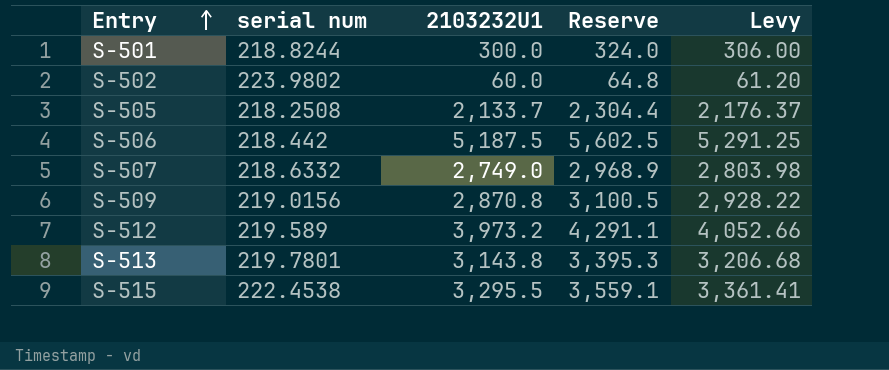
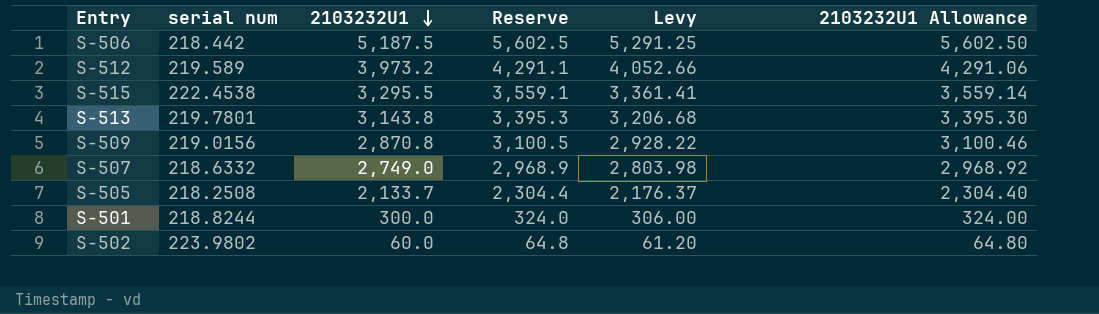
row order: Entry ascending -> 2103232U1 descending
column 2103232U1 Allowance | formula: none -> [2103232U1] * 1.08

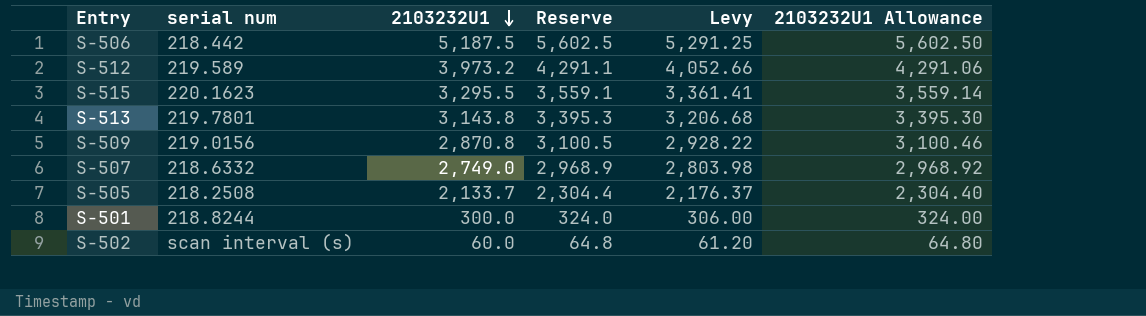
S-515 | serial num: 222.4538 -> 220.1623
S-502 | serial num: 223.9802 -> scan interval (s)

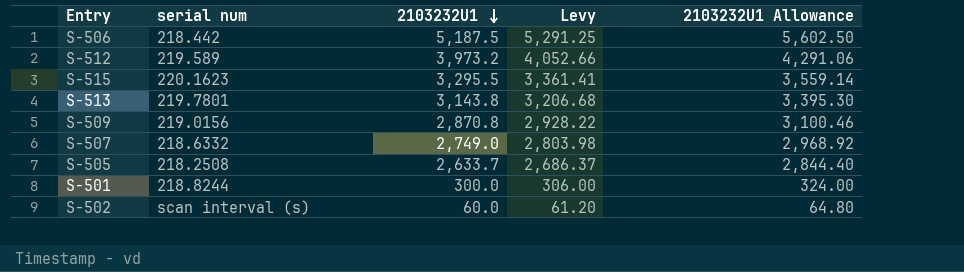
column Reserve | formula: [2103232U1] * 1.08 -> none
S-505 | 2103232U1: 2,133.7 -> 2,633.7
S-505 | Levy: 2,176.37 -> 2,686.37
S-505 | 2103232U1 Allowance: 2,304.40 -> 2,844.40

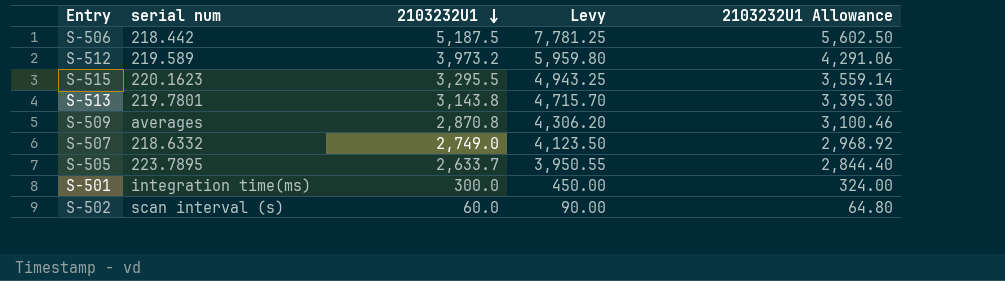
column Levy | formula: [2103232U1] * 1.02 -> [2103232U1] * 1.5
S-509 | serial num: 219.0156 -> averages
S-505 | serial num: 218.2508 -> 223.7895
S-501 | serial num: 218.8244 -> integration time(ms)

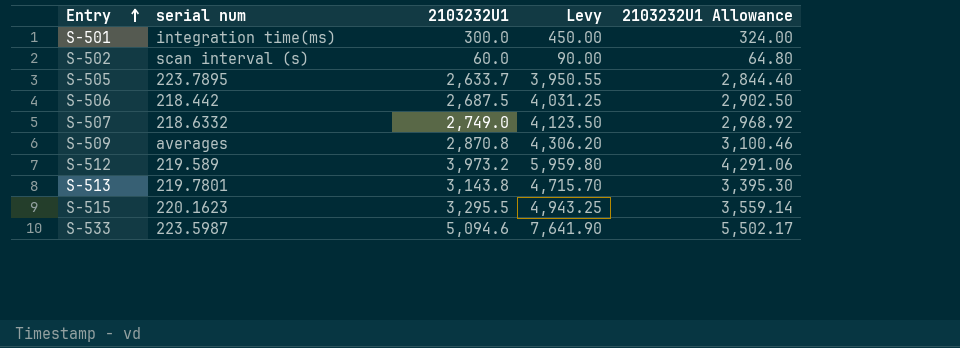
row order: 2103232U1 descending -> Entry ascending
S-506 | 2103232U1: 5,187.5 -> 2,687.5
S-506 | Levy: 7,781.25 -> 4,031.25
S-506 | 2103232U1 Allowance: 5,602.50 -> 2,902.50
row S-533: none -> 223.5987 | 5,094.6 | 7,641.90 | 5,502.17

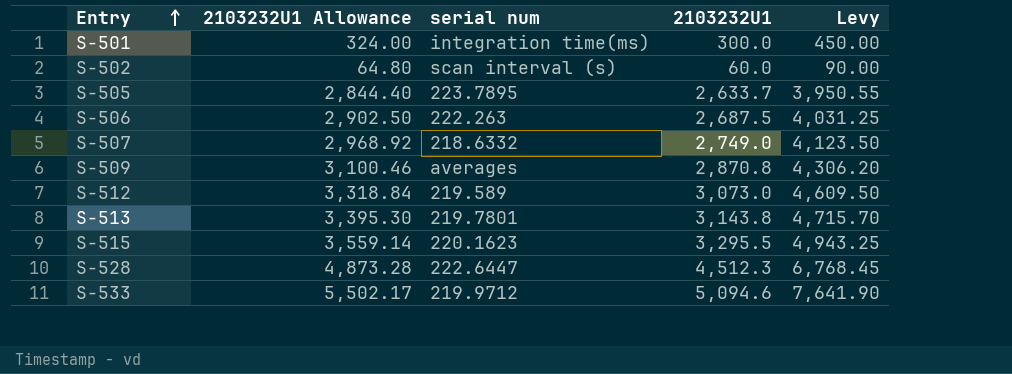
column 2103232U1 Allowance | position: 5 -> 2
S-506 | serial num: 218.442 -> 222.263
S-512 | 2103232U1 Allowance: 4,291.06 -> 3,318.84
S-512 | 2103232U1: 3,973.2 -> 3,073.0
S-512 | Levy: 5,959.80 -> 4,609.50
row S-528: none -> 4,873.28 | 222.6447 | 4,512.3 | 6,768.45
S-533 | serial num: 223.5987 -> 219.9712

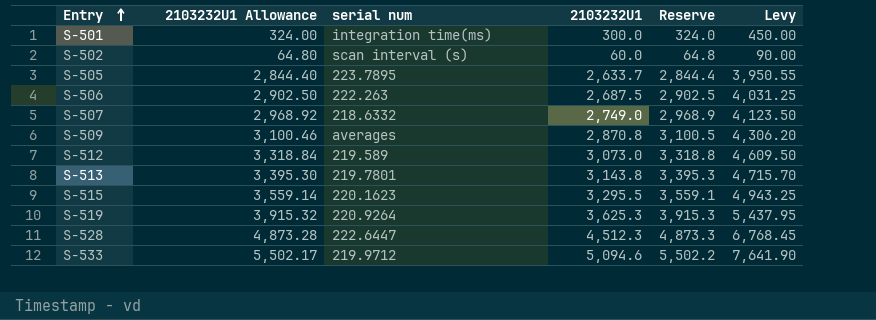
column Reserve | formula: none -> [2103232U1] * 1.08
row S-519: none -> 3,915.32 | 220.9264 | 3,625.3 | 3,915.3 | 5,437.95

